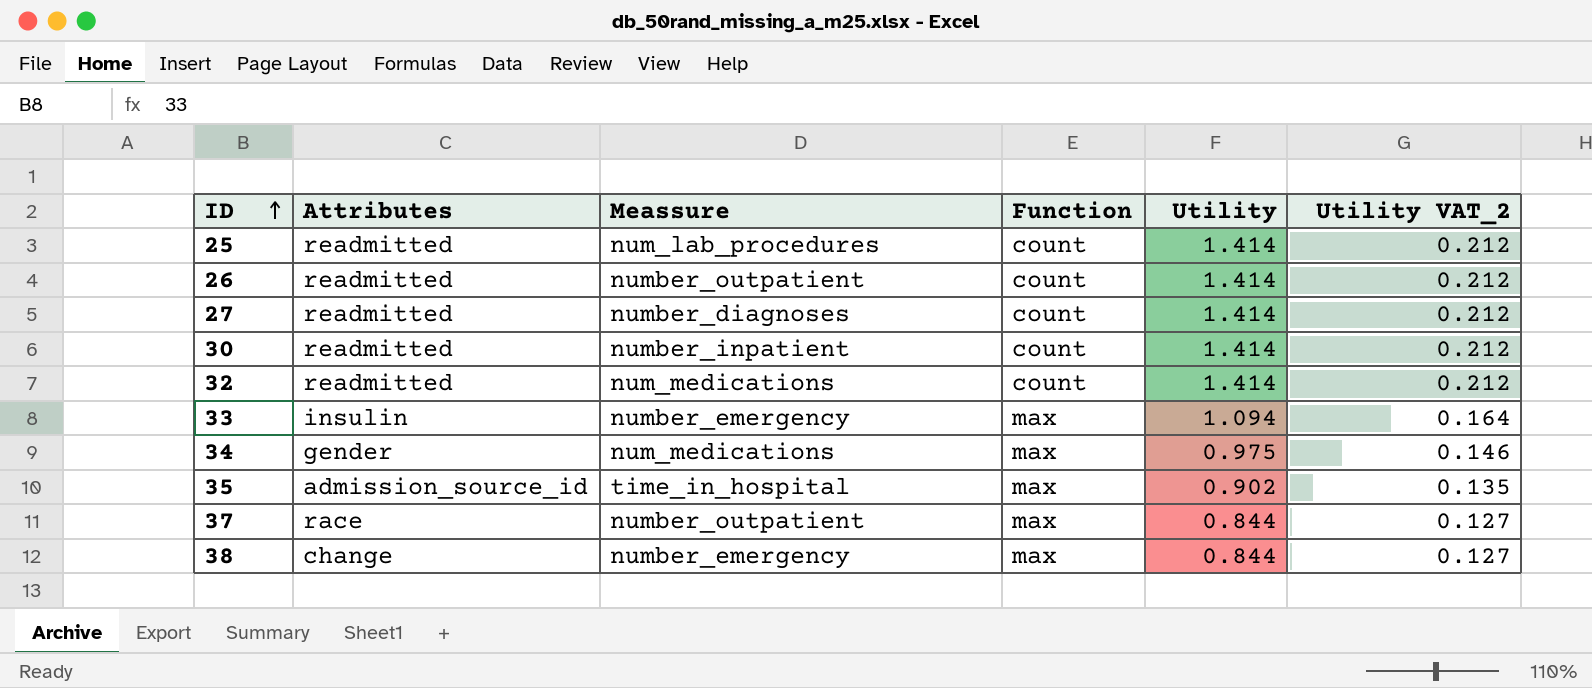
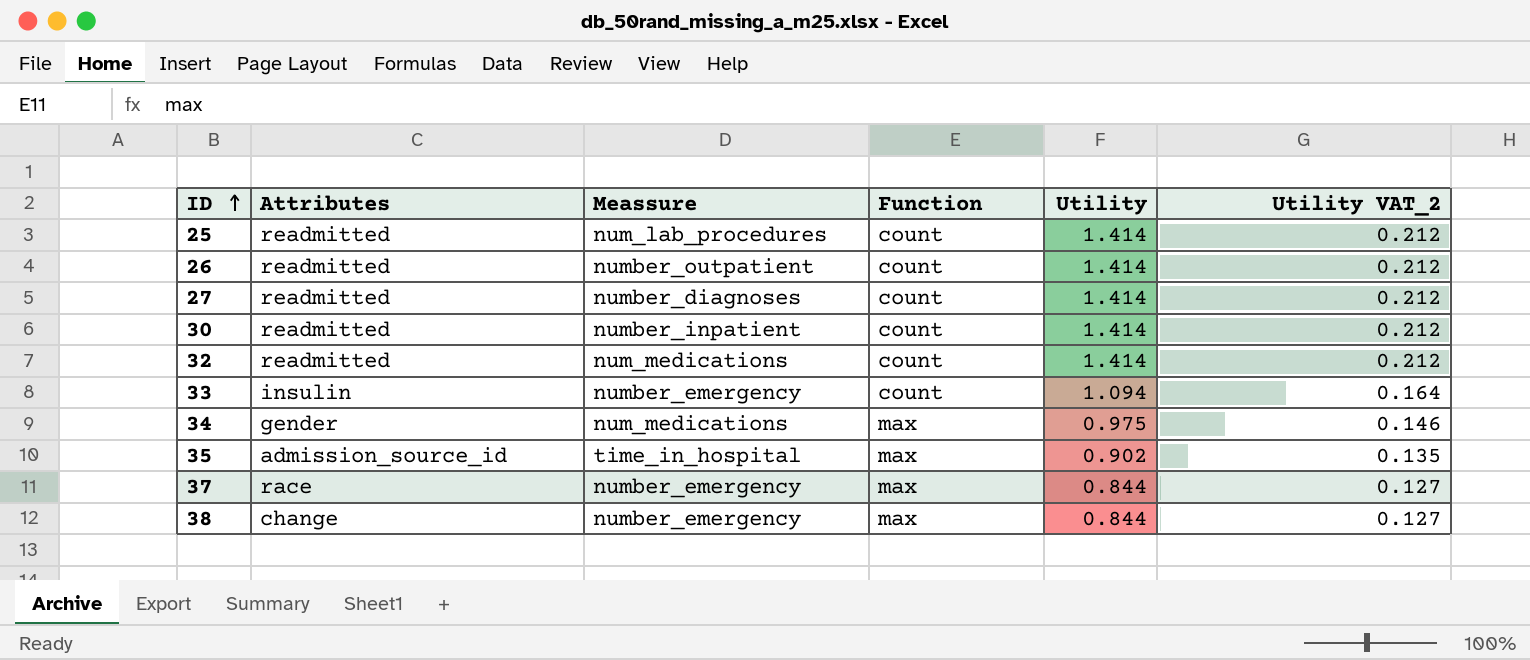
33 | Function: max -> count
37 | Meassure: number_outpatient -> number_emergency

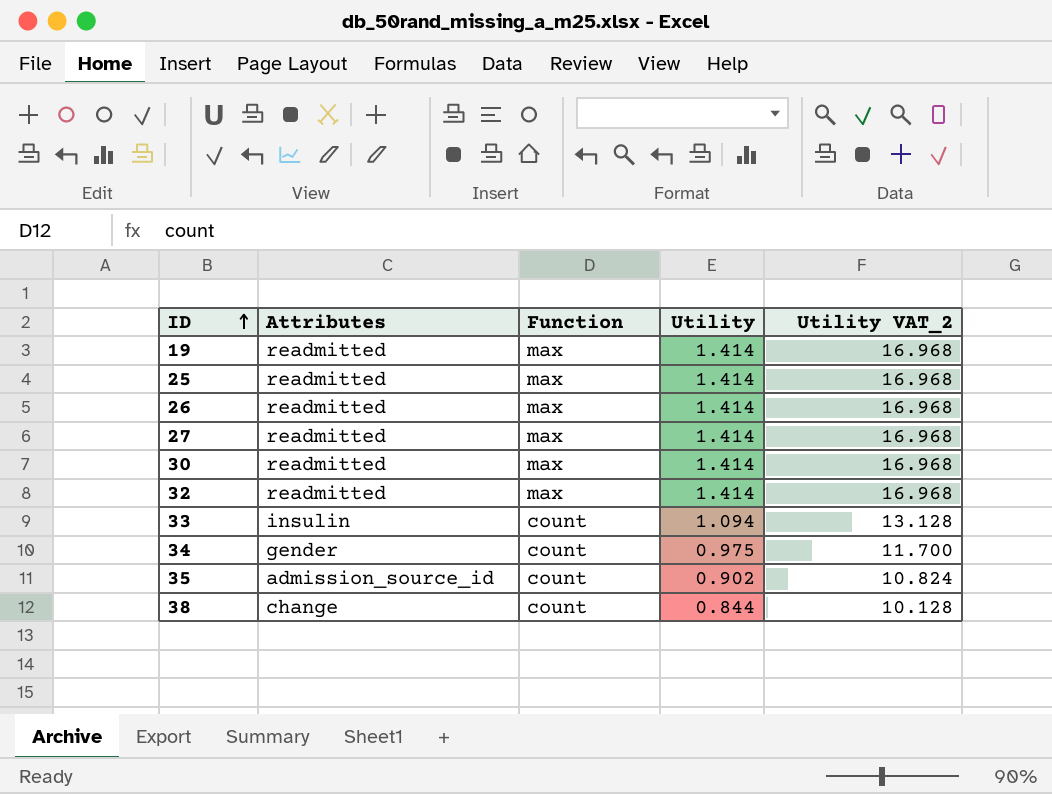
column Meassure | position: 3 -> none
column Utility VAT_2 | formula: [Utility] * 0.15 -> [Utility] * 12
row 37: race | number_emergency | max | 0.844 | 0.127 -> none
row 19: none -> readmitted | max | 1.414 | 16.968
25 | Function: count -> max
26 | Function: count -> max
27 | Function: count -> max
30 | Function: count -> max
32 | Function: count -> max
34 | Function: max -> count
35 | Function: max -> count
38 | Function: max -> count

